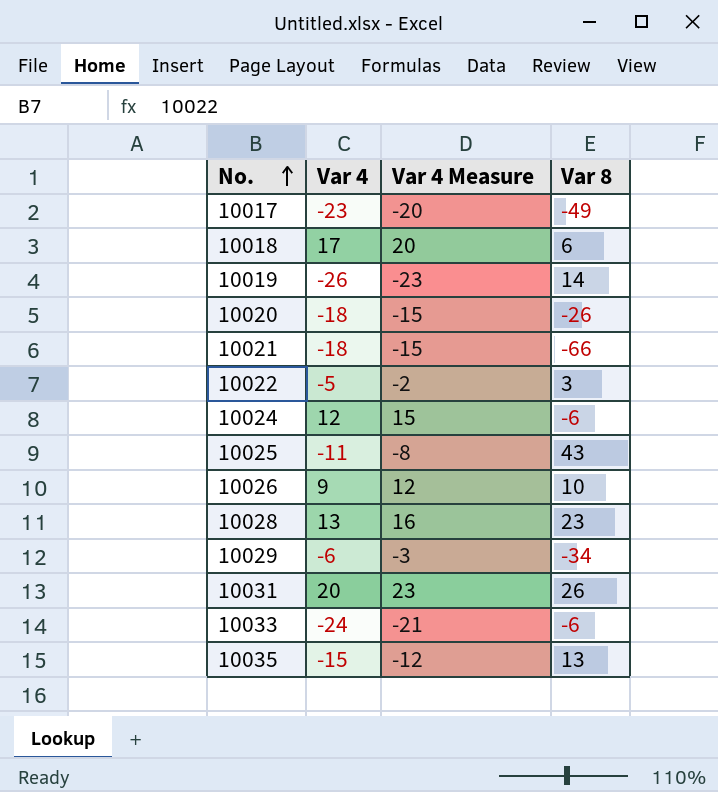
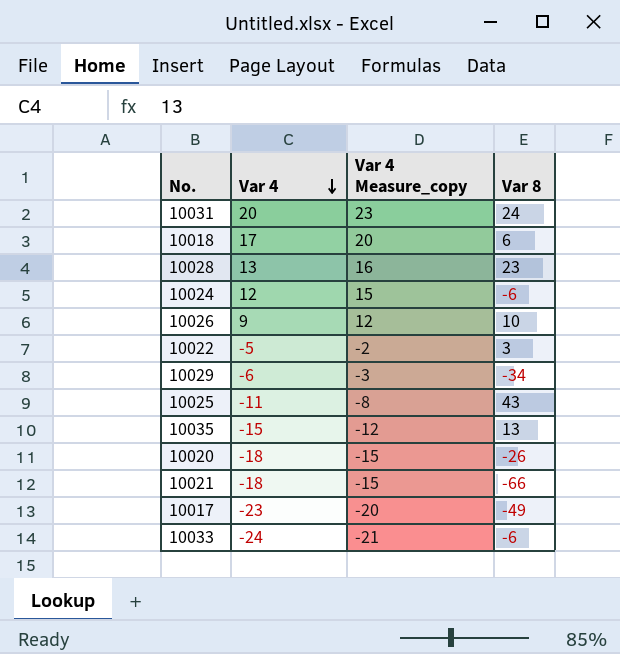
row order: No. ascending -> Var 4 descending
column name: Var 4 Measure -> Var 4 Measure_copy
row 10019: -26 | -23 | 14 -> none
10031 | Var 8: 26 -> 24

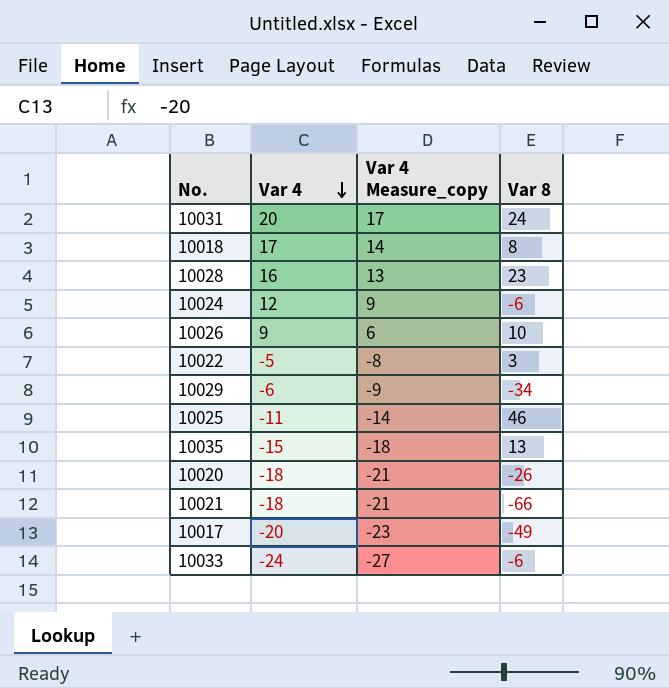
column Var 4 Measure_copy | formula: [Var 4] + 3 -> [Var 4] - 3
10018 | Var 8: 6 -> 8
10028 | Var 4: 13 -> 16
10025 | Var 8: 43 -> 46
10017 | Var 4: -23 -> -20

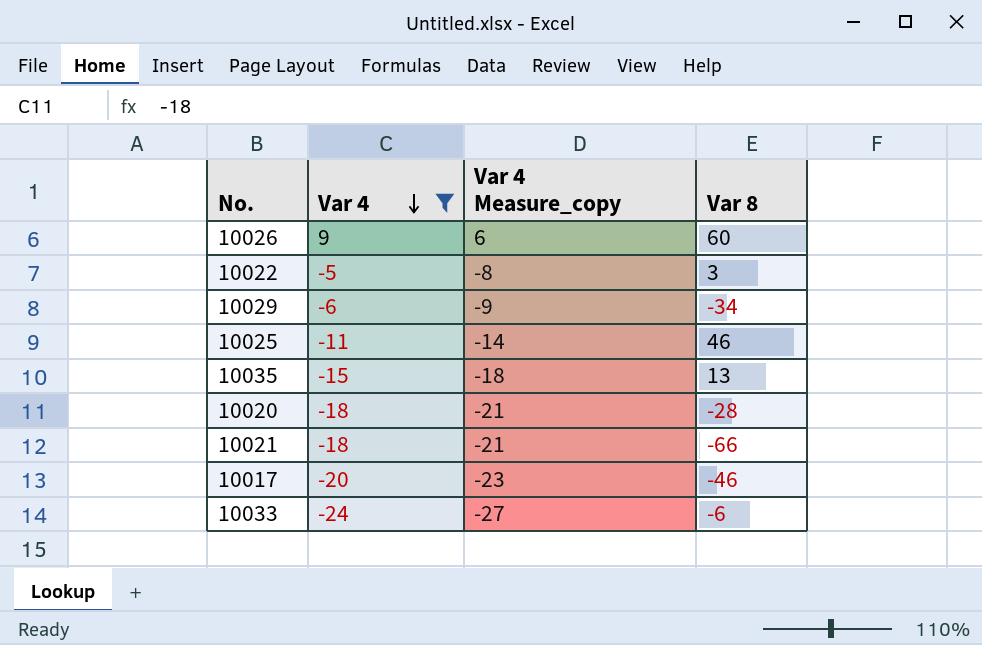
filter: none -> Var 4 <= 9
10026 | Var 8: 10 -> 60
10020 | Var 8: -26 -> -28
10017 | Var 8: -49 -> -46

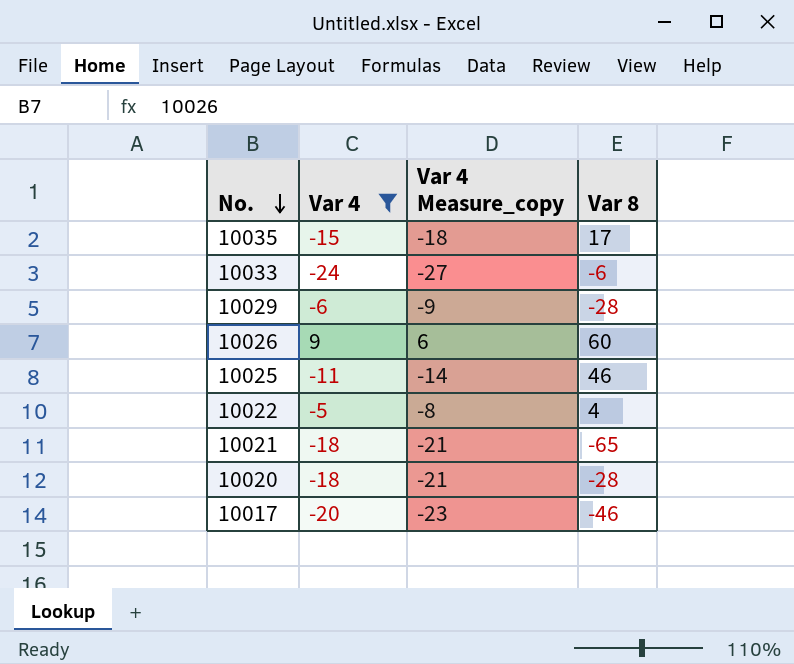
row order: Var 4 descending -> No. descending
10035 | Var 8: 13 -> 17
10029 | Var 8: -34 -> -28
10022 | Var 8: 3 -> 4
10021 | Var 8: -66 -> -65

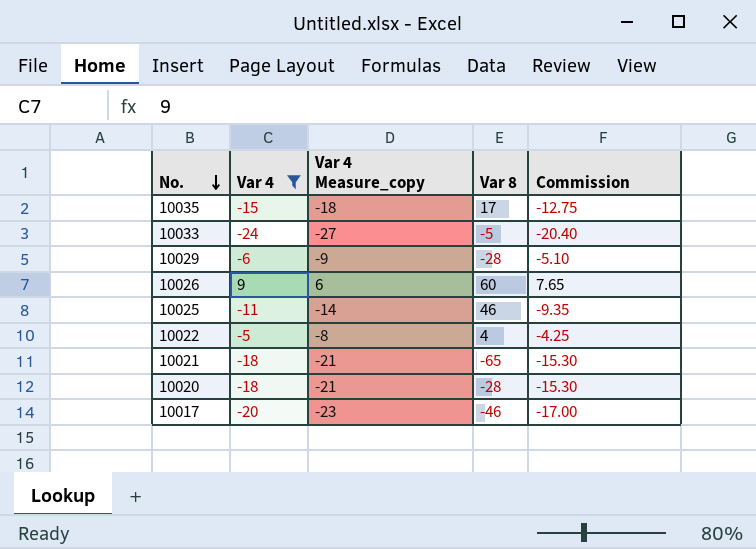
column Commission | formula: none -> [Var 4] * 0.85
10033 | Var 8: -6 -> -5

